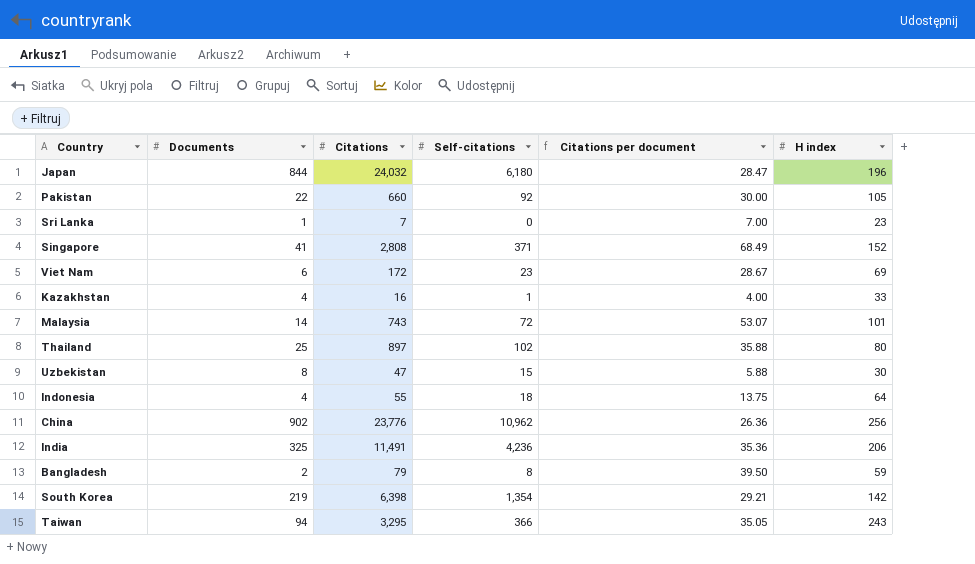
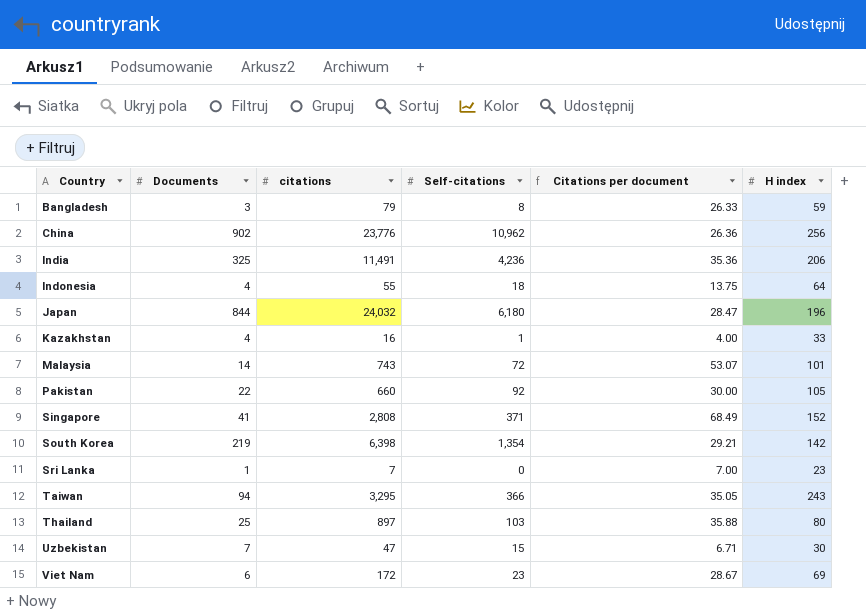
row order: none -> Country ascending
column name: Citations -> citations
Bangladesh | Documents: 2 -> 3
Bangladesh | Citations per document: 39.50 -> 26.33
Thailand | Self-citations: 102 -> 103
Uzbekistan | Documents: 8 -> 7
Uzbekistan | Citations per document: 5.88 -> 6.71

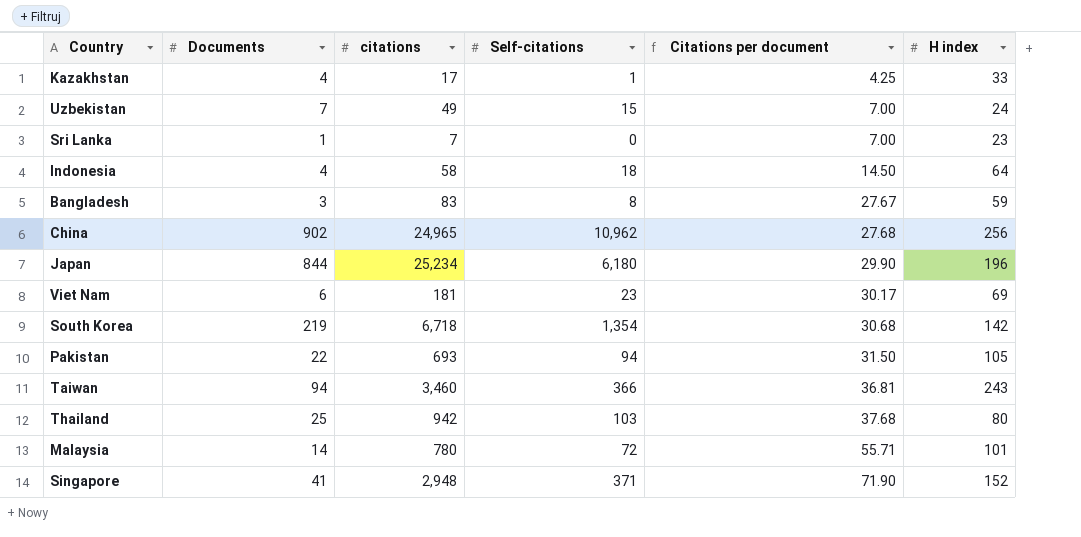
row order: Country ascending -> Citations per document ascending
row India: 325 | 11,491 | 4,236 | 35.36 | 206 -> none
Kazakhstan | citations: 16 -> 17
Kazakhstan | Citations per document: 4.00 -> 4.25
Uzbekistan | citations: 47 -> 49
Uzbekistan | Citations per document: 6.71 -> 7.00
Uzbekistan | H index: 30 -> 24
Indonesia | citations: 55 -> 58
Indonesia | Citations per document: 13.75 -> 14.50
Bangladesh | citations: 79 -> 83
Bangladesh | Citations per document: 26.33 -> 27.67
China | citations: 23,776 -> 24,965
China | Citations per document: 26.36 -> 27.68
Japan | citations: 24,032 -> 25,234
Japan | Citations per document: 28.47 -> 29.90
Viet Nam | citations: 172 -> 181
Viet Nam | Citations per document: 28.67 -> 30.17
South Korea | citations: 6,398 -> 6,718
South Korea | Citations per document: 29.21 -> 30.68
Pakistan | citations: 660 -> 693
Pakistan | Self-citations: 92 -> 94
Pakistan | Citations per document: 30.00 -> 31.50
Taiwan | citations: 3,295 -> 3,460
Taiwan | Citations per document: 35.05 -> 36.81
Thailand | citations: 897 -> 942
Thailand | Citations per document: 35.88 -> 37.68
Malaysia | citations: 743 -> 780
Malaysia | Citations per document: 53.07 -> 55.71
Singapore | citations: 2,808 -> 2,948
Singapore | Citations per document: 68.49 -> 71.90

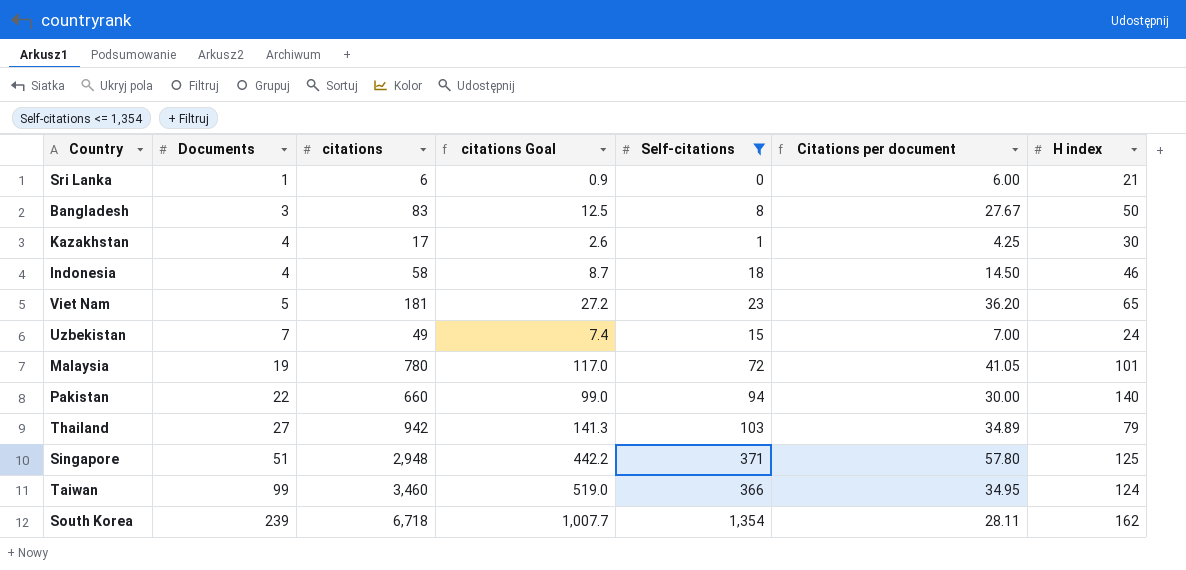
filter: none -> Self-citations <= 1,354
row order: Citations per document ascending -> Documents ascending
column citations Goal | formula: none -> [citations] * 0.15
Sri Lanka | citations: 7 -> 6
Sri Lanka | Citations per document: 7.00 -> 6.00
Sri Lanka | H index: 23 -> 21
Bangladesh | H index: 59 -> 50
Kazakhstan | H index: 33 -> 30
Indonesia | H index: 64 -> 46
Viet Nam | Documents: 6 -> 5
Viet Nam | Citations per document: 30.17 -> 36.20
Viet Nam | H index: 69 -> 65
Malaysia | Documents: 14 -> 19
Malaysia | Citations per document: 55.71 -> 41.05
Pakistan | citations: 693 -> 660
Pakistan | Citations per document: 31.50 -> 30.00
Pakistan | H index: 105 -> 140
Thailand | Documents: 25 -> 27
Thailand | Citations per document: 37.68 -> 34.89
Thailand | H index: 80 -> 79
Singapore | Documents: 41 -> 51
Singapore | Citations per document: 71.90 -> 57.80
Singapore | H index: 152 -> 125
Taiwan | Documents: 94 -> 99
Taiwan | Citations per document: 36.81 -> 34.95
Taiwan | H index: 243 -> 124
South Korea | Documents: 219 -> 239
South Korea | Citations per document: 30.68 -> 28.11
South Korea | H index: 142 -> 162

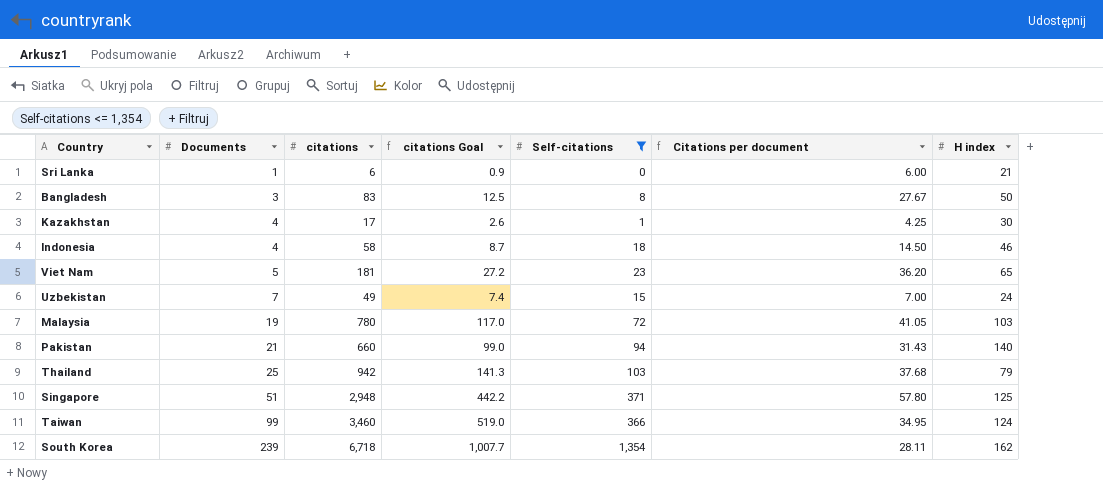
Malaysia | H index: 101 -> 103
Pakistan | Documents: 22 -> 21
Pakistan | Citations per document: 30.00 -> 31.43
Thailand | Documents: 27 -> 25
Thailand | Citations per document: 34.89 -> 37.68

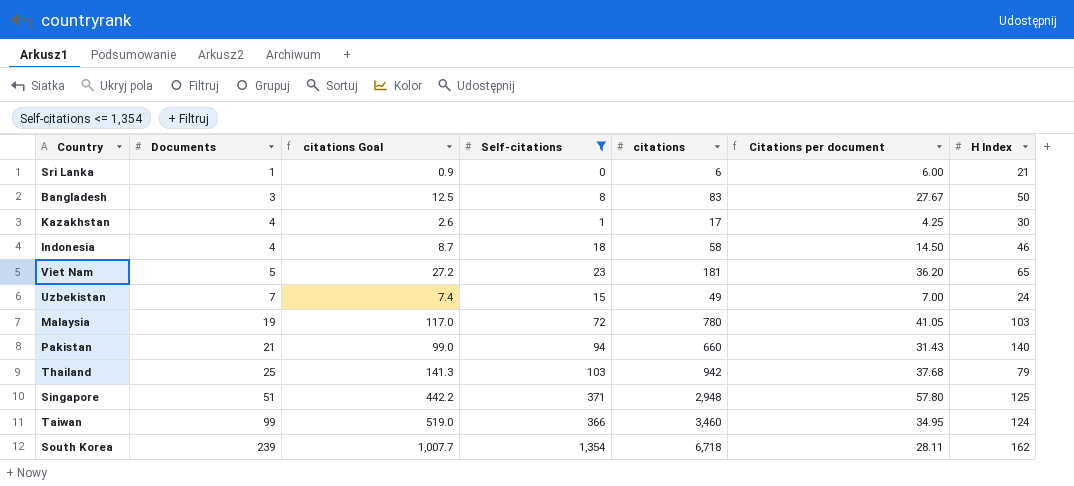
column citations | position: 3 -> 5
column name: H index -> H Index

